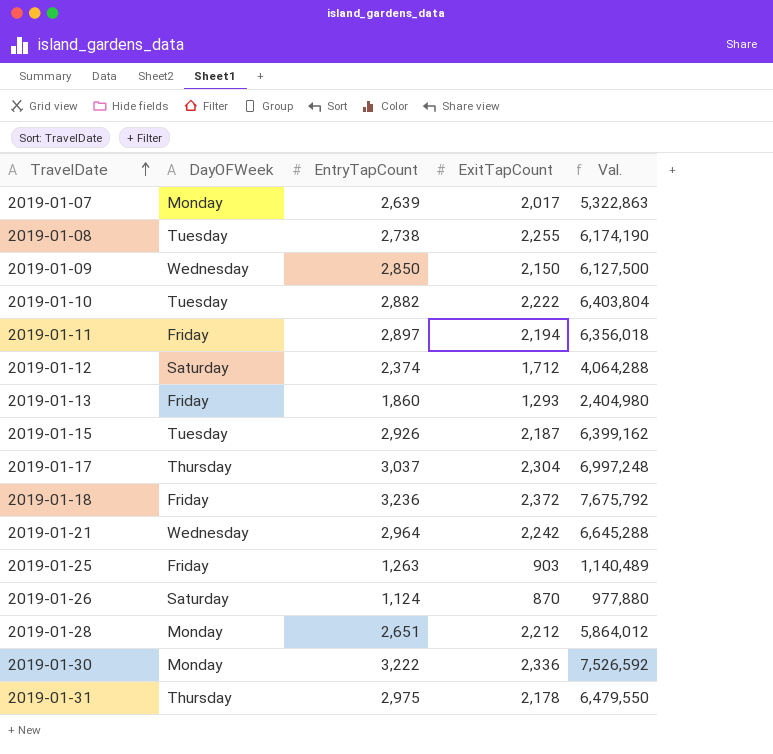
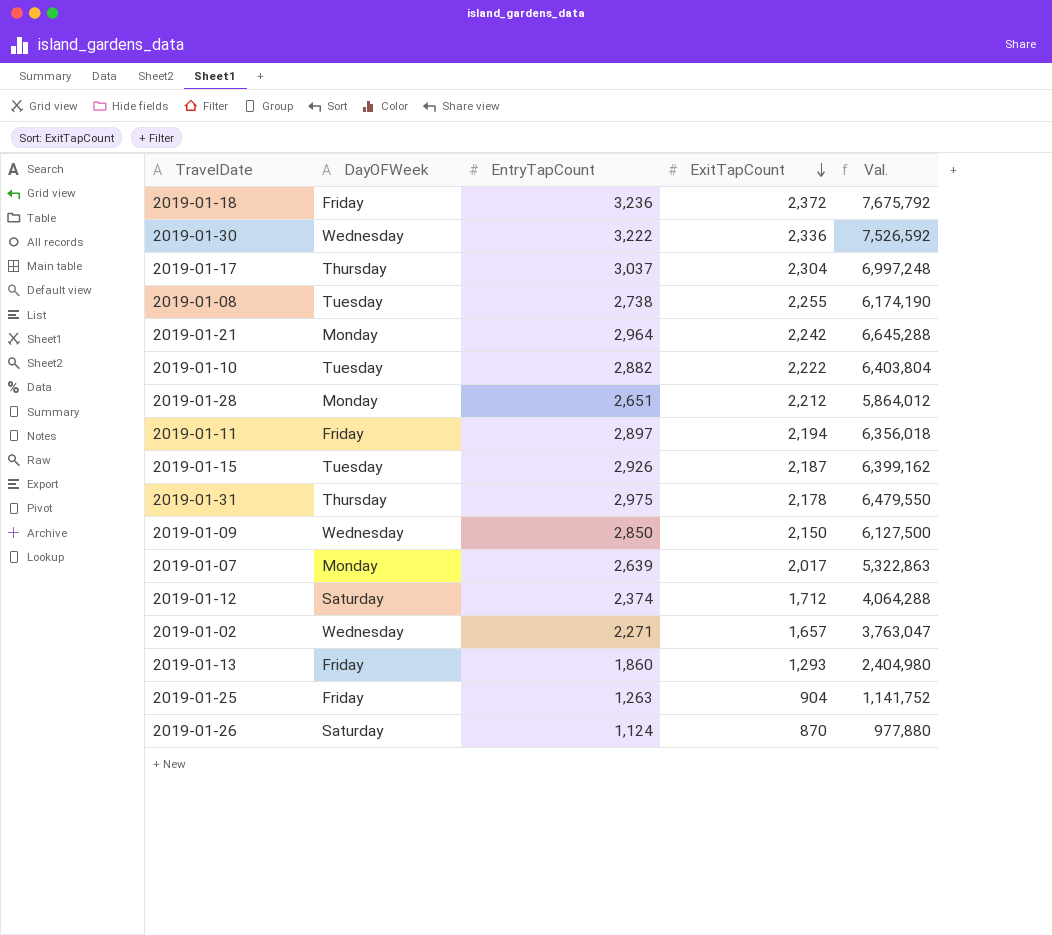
row order: TravelDate ascending -> ExitTapCount descending
2019-01-30 | DayOFWeek: Monday -> Wednesday
2019-01-21 | DayOFWeek: Wednesday -> Monday
row 2019-01-02: none -> Wednesday | 2,271 | 1,657 | 3,763,047
2019-01-25 | ExitTapCount: 903 -> 904
2019-01-25 | Val.: 1,140,489 -> 1,141,752

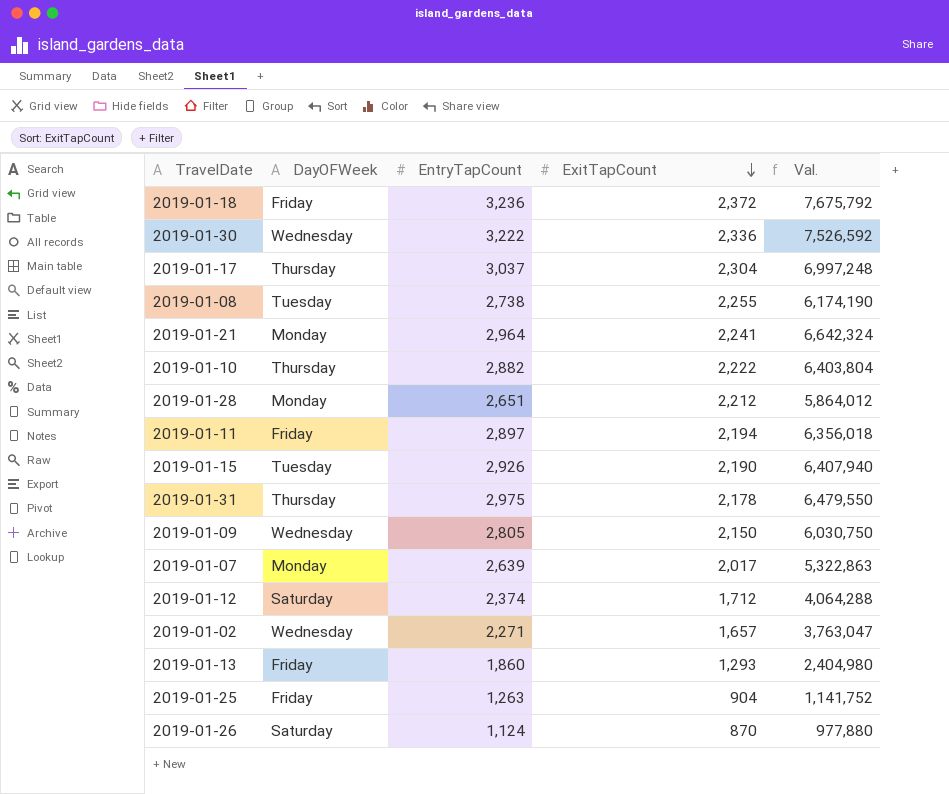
2019-01-21 | ExitTapCount: 2,242 -> 2,241
2019-01-21 | Val.: 6,645,288 -> 6,642,324
2019-01-10 | DayOFWeek: Tuesday -> Thursday
2019-01-15 | ExitTapCount: 2,187 -> 2,190
2019-01-15 | Val.: 6,399,162 -> 6,407,940
2019-01-09 | EntryTapCount: 2,850 -> 2,805
2019-01-09 | Val.: 6,127,500 -> 6,030,750

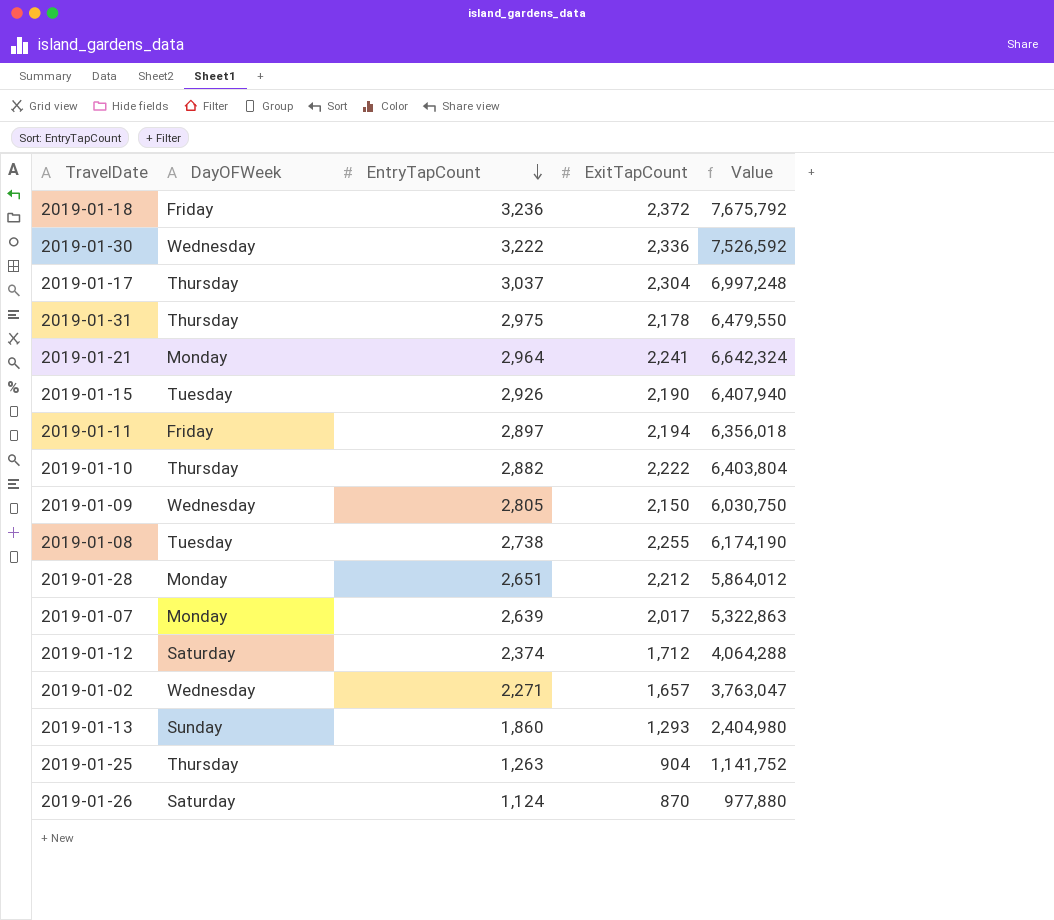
row order: ExitTapCount descending -> EntryTapCount descending
column name: Val. -> Value
2019-01-13 | DayOFWeek: Friday -> Sunday
2019-01-25 | DayOFWeek: Friday -> Thursday

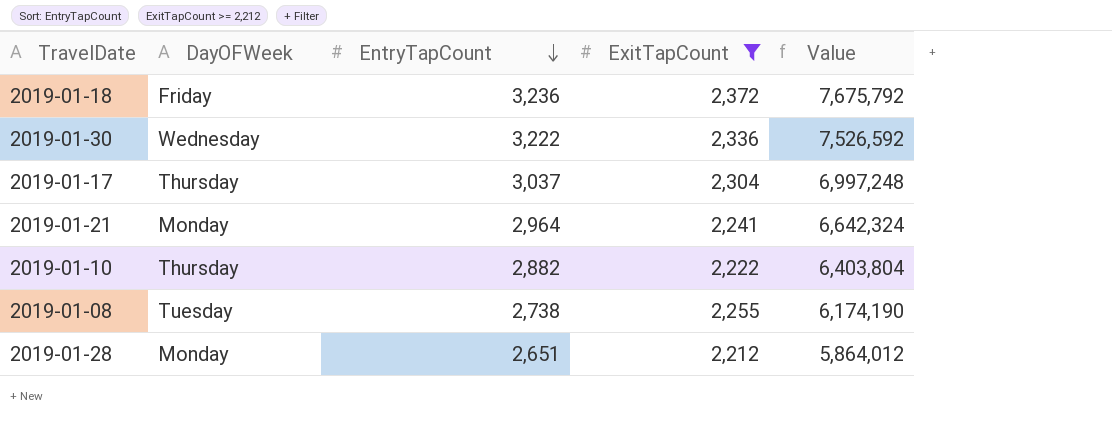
filter: none -> ExitTapCount >= 2,212

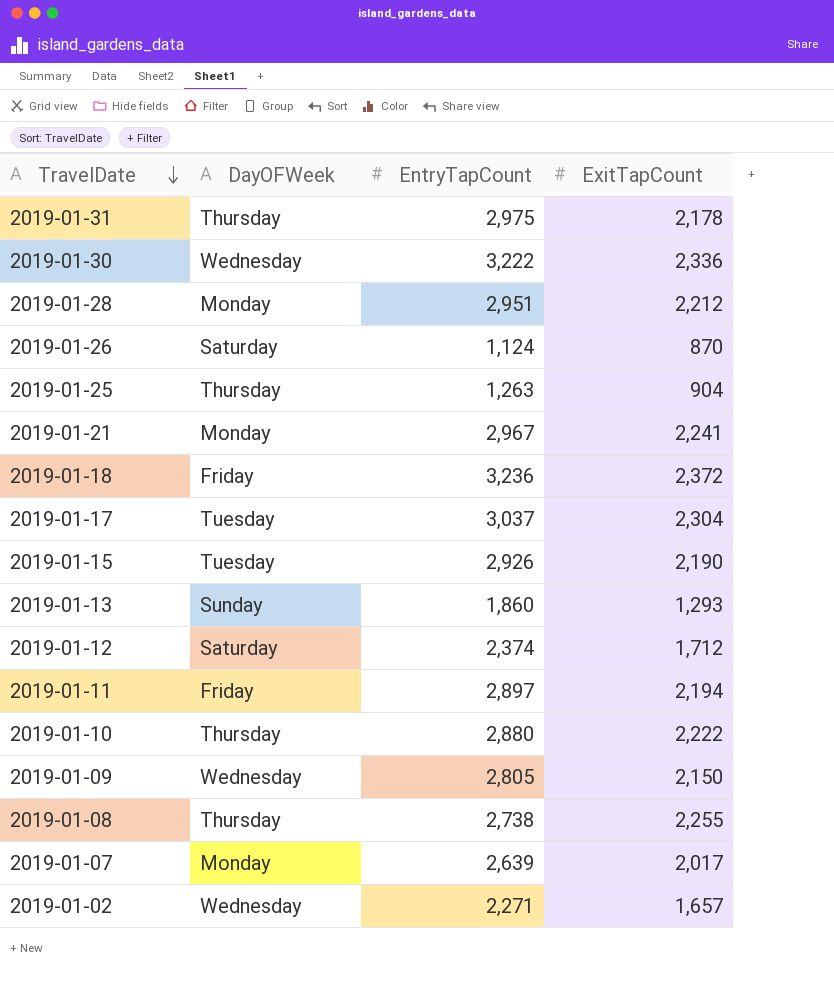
filter: ExitTapCount >= 2,212 -> none
row order: EntryTapCount descending -> TravelDate descending
column Value | formula: [EntryTapCount] * [ExitTapCount] -> none
2019-01-28 | EntryTapCount: 2,651 -> 2,951
2019-01-21 | EntryTapCount: 2,964 -> 2,967
2019-01-17 | DayOFWeek: Thursday -> Tuesday
2019-01-10 | EntryTapCount: 2,882 -> 2,880
2019-01-08 | DayOFWeek: Tuesday -> Thursday

